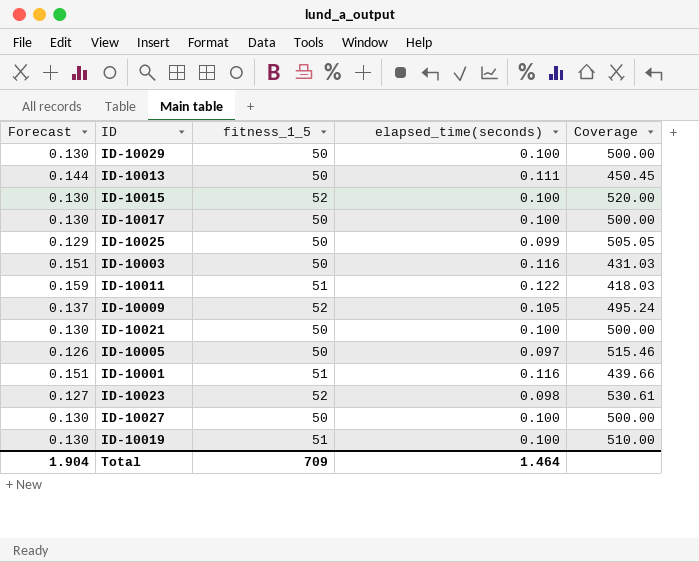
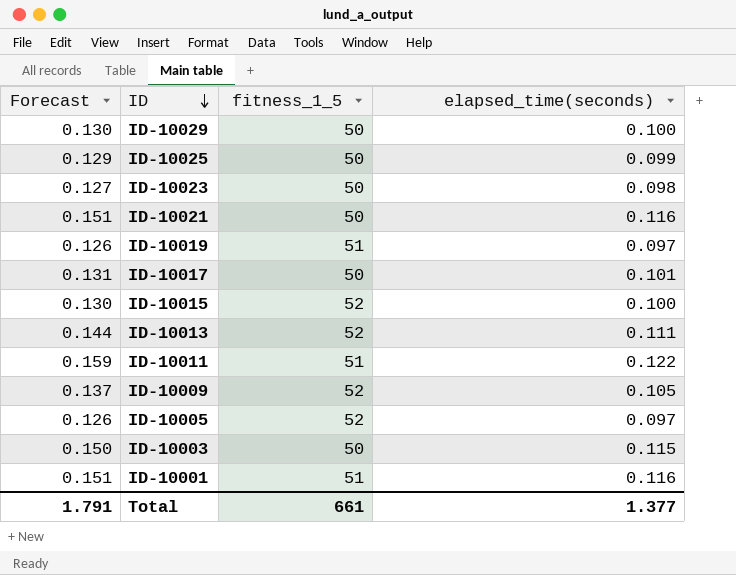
row order: none -> ID descending
column Coverage | formula: [fitness_1_5] / [elapsed_time(seconds)] -> none
row ID-10027: 0.130 | 50 | 0.100 | 500.00 -> none
ID-10023 | fitness_1_5: 52 -> 50
ID-10021 | Forecast: 0.130 -> 0.151
ID-10021 | elapsed_time(seconds): 0.100 -> 0.116
ID-10019 | Forecast: 0.130 -> 0.126
ID-10019 | elapsed_time(seconds): 0.100 -> 0.097
ID-10017 | Forecast: 0.130 -> 0.131
ID-10017 | elapsed_time(seconds): 0.100 -> 0.101
ID-10013 | fitness_1_5: 50 -> 52
ID-10005 | fitness_1_5: 50 -> 52
ID-10003 | Forecast: 0.151 -> 0.150
ID-10003 | elapsed_time(seconds): 0.116 -> 0.115
Total | Forecast: 1.904 -> 1.791
Total | fitness_1_5: 709 -> 661
Total | elapsed_time(seconds): 1.464 -> 1.377

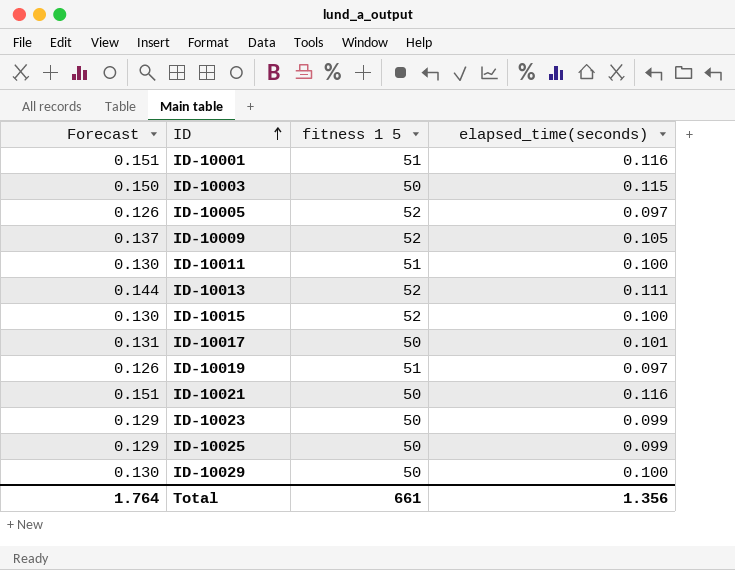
row order: ID descending -> ID ascending
column name: fitness_1_5 -> fitness 1 5
ID-10011 | Forecast: 0.159 -> 0.130
ID-10011 | elapsed_time(seconds): 0.122 -> 0.100
ID-10023 | Forecast: 0.127 -> 0.129
ID-10023 | elapsed_time(seconds): 0.098 -> 0.099
Total | Forecast: 1.791 -> 1.764
Total | elapsed_time(seconds): 1.377 -> 1.356

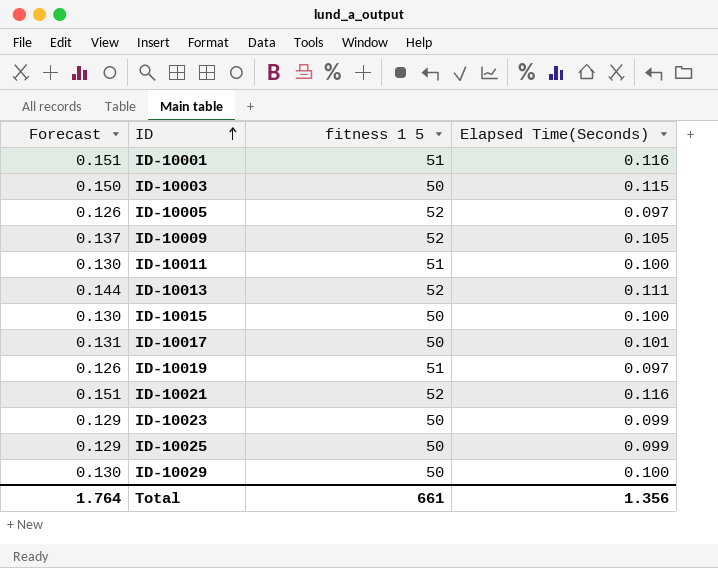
column name: elapsed_time(seconds) -> Elapsed Time(Seconds)
ID-10015 | fitness 1 5: 52 -> 50
ID-10021 | fitness 1 5: 50 -> 52

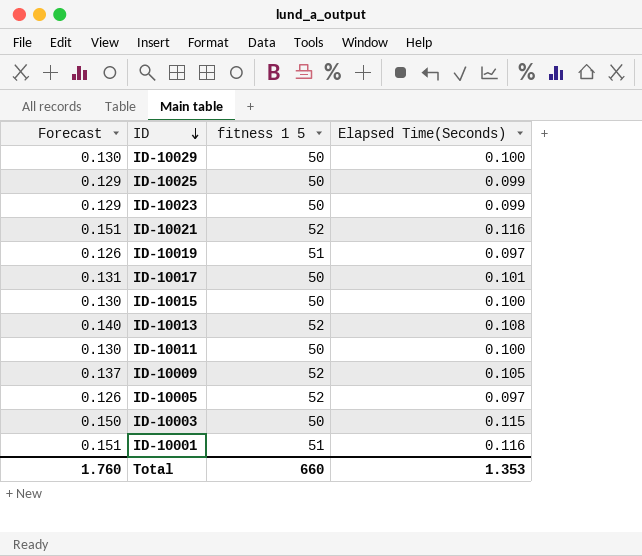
row order: ID ascending -> ID descending
ID-10013 | Forecast: 0.144 -> 0.140
ID-10013 | Elapsed Time(Seconds): 0.111 -> 0.108
ID-10011 | fitness 1 5: 51 -> 50
Total | Forecast: 1.764 -> 1.760
Total | fitness 1 5: 661 -> 660
Total | Elapsed Time(Seconds): 1.356 -> 1.353

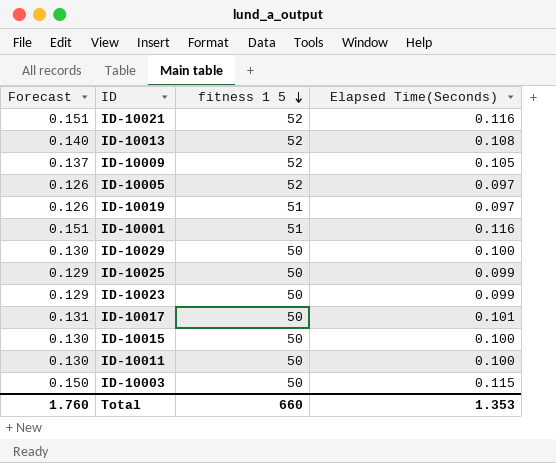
row order: ID descending -> fitness 1 5 descending

